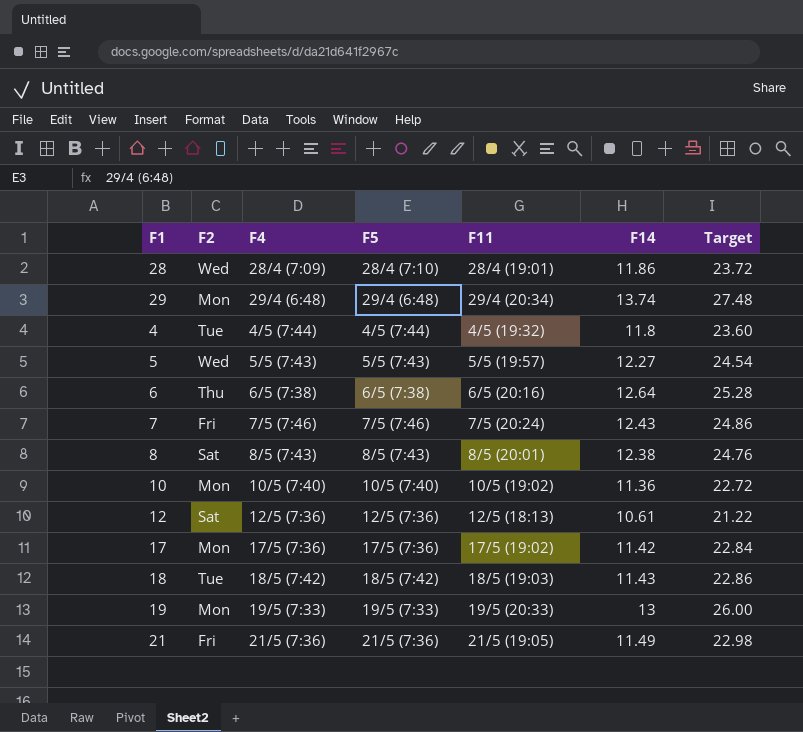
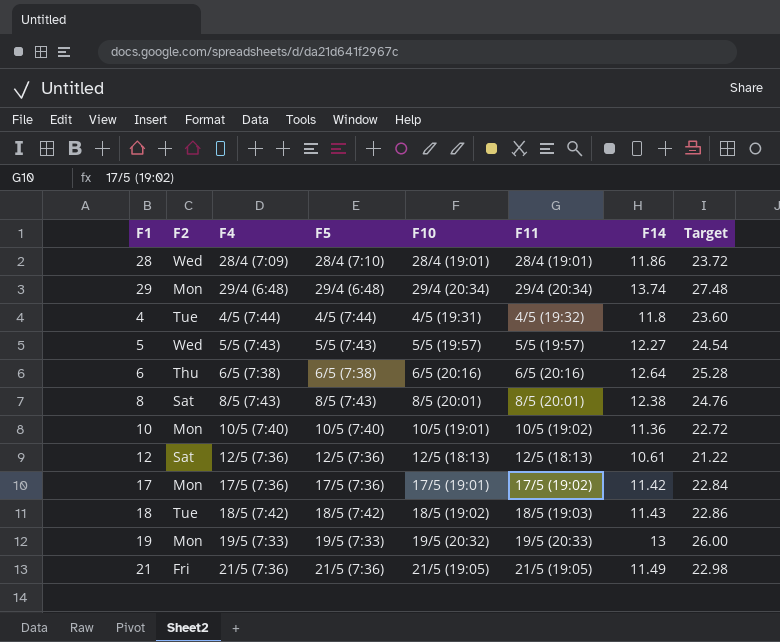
column F10 | position: none -> 5
row 7: Fri | 7/5 (7:46) | 7/5 (7:46) | 7/5 (20:24) | 12.43 | 24.86 -> none

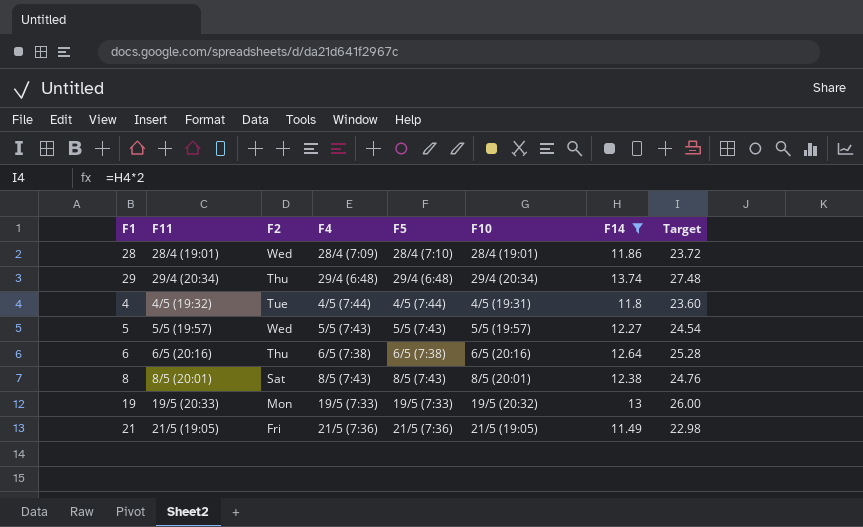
filter: none -> F14 >= 11.49
column F11 | position: 6 -> 2
29 | F2: Mon -> Thu

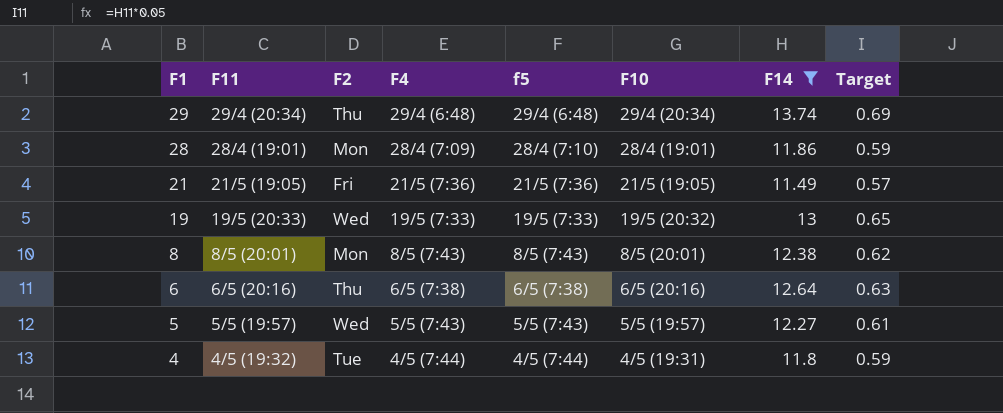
row order: none -> F1 descending
column name: F5 -> f5
column Target | formula: [F14] * 2 -> [F14] * 0.05
28 | F2: Wed -> Mon
19 | F2: Mon -> Wed
8 | F2: Sat -> Mon

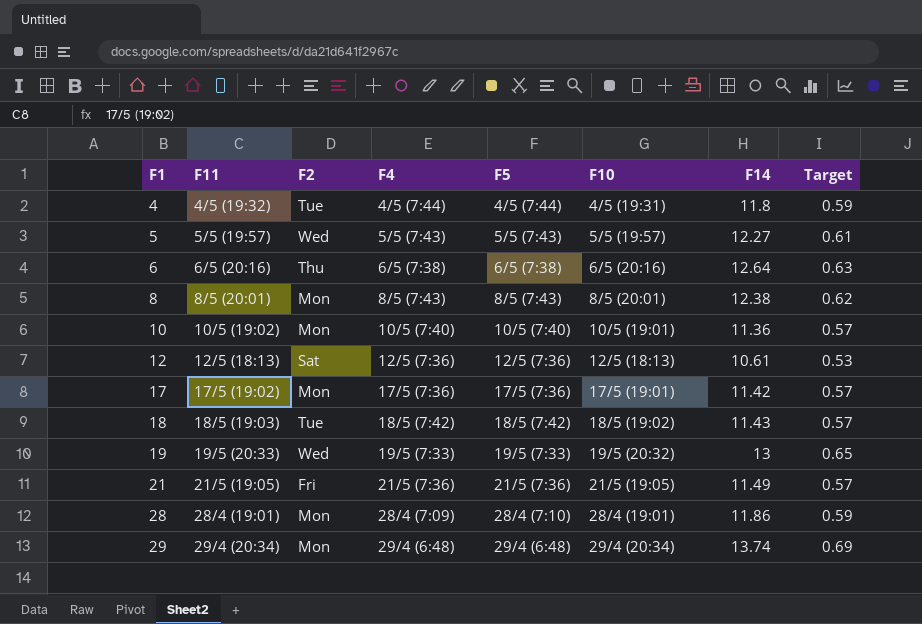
filter: F14 >= 11.49 -> none
row order: F1 descending -> F1 ascending
column name: f5 -> F5
29 | F2: Thu -> Mon

